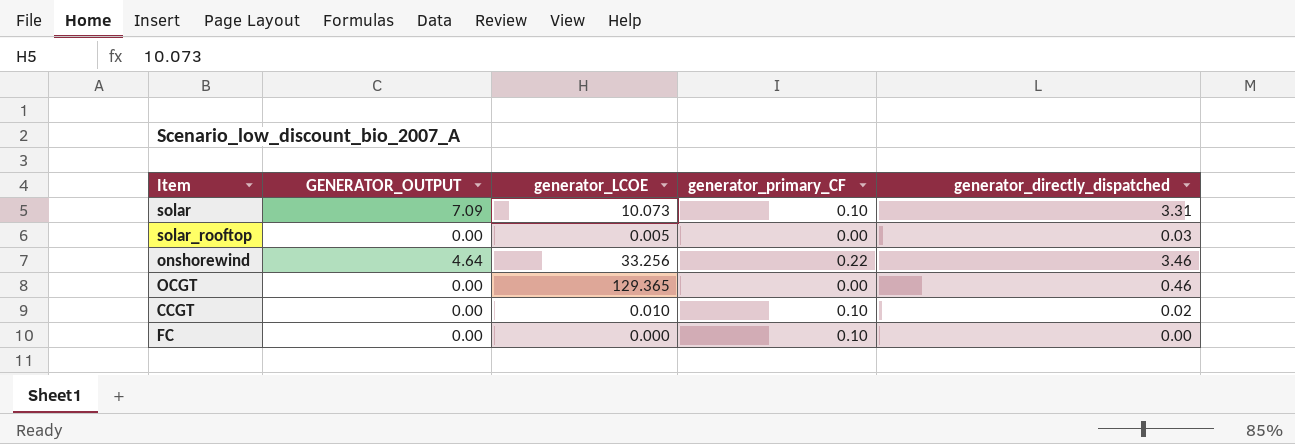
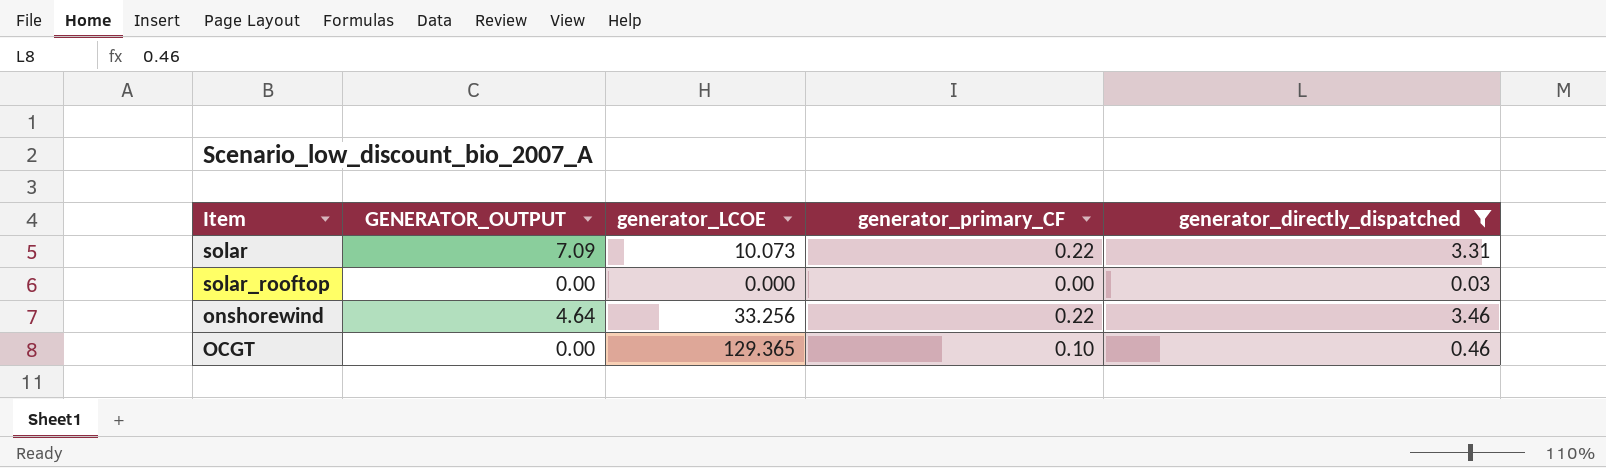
filter: none -> generator_directly_dispatched >= 0.03
solar | generator_primary_CF: 0.10 -> 0.22
solar_rooftop | generator_LCOE: 0.005 -> 0.000
OCGT | generator_primary_CF: 0.00 -> 0.10

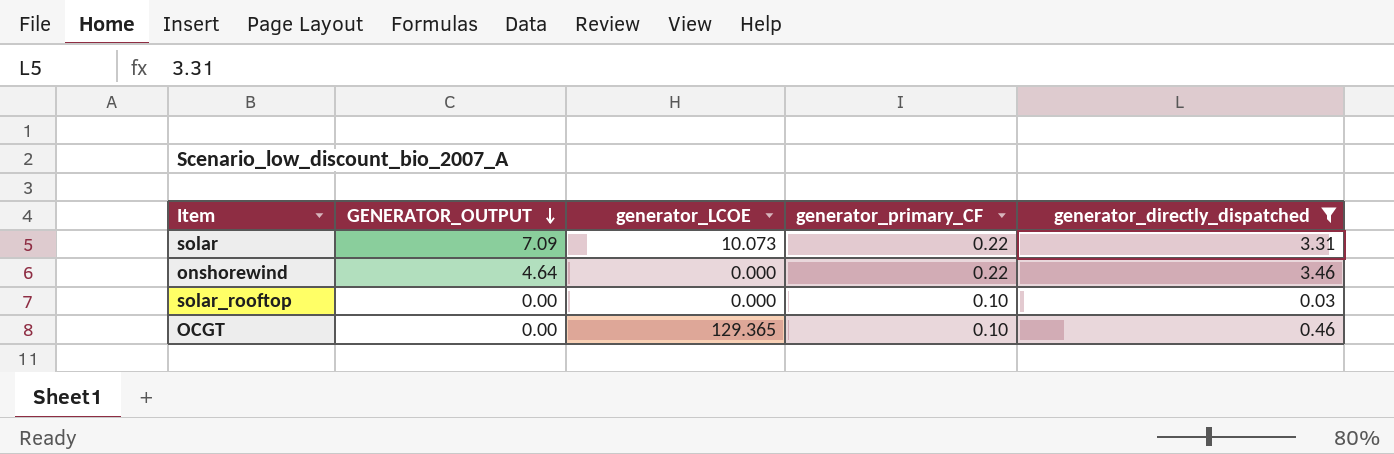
row order: none -> GENERATOR_OUTPUT descending
onshorewind | generator_LCOE: 33.256 -> 0.000
solar_rooftop | generator_primary_CF: 0.00 -> 0.10

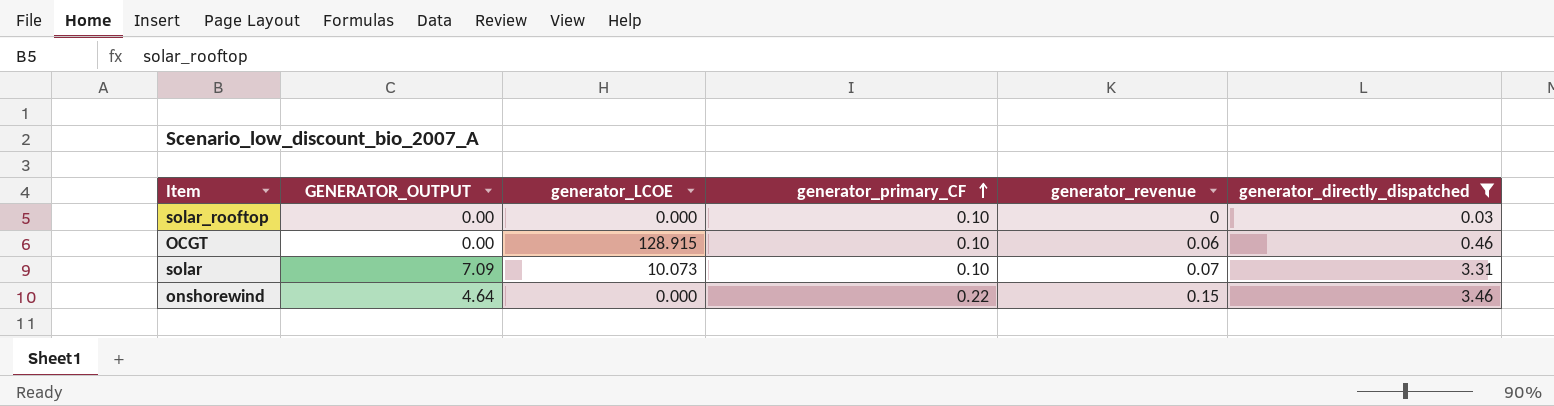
row order: GENERATOR_OUTPUT descending -> generator_primary_CF ascending
column generator_revenue | position: none -> 5
OCGT | generator_LCOE: 129.365 -> 128.915
solar | generator_primary_CF: 0.22 -> 0.10

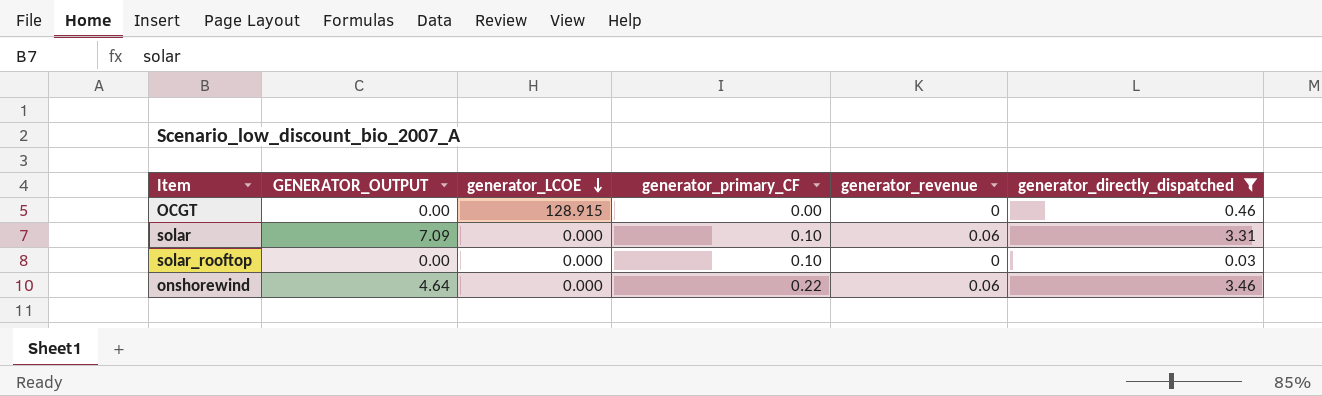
row order: generator_primary_CF ascending -> generator_LCOE descending
OCGT | generator_primary_CF: 0.10 -> 0.00
OCGT | generator_revenue: 0.06 -> 0
solar | generator_LCOE: 10.073 -> 0.000
solar | generator_revenue: 0.07 -> 0.06
onshorewind | generator_revenue: 0.15 -> 0.06

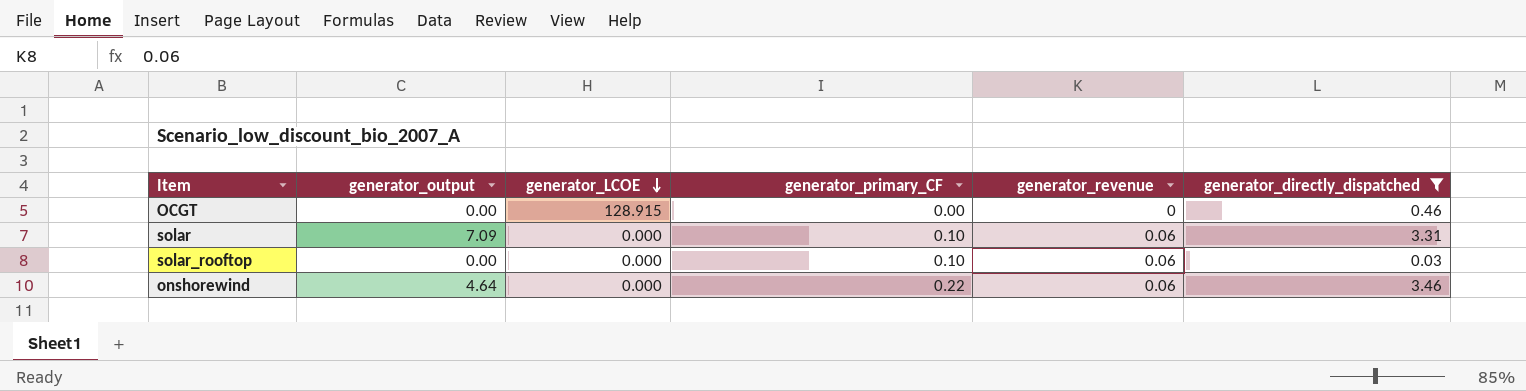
column name: GENERATOR_OUTPUT -> generator_output
solar_rooftop | generator_revenue: 0 -> 0.06

